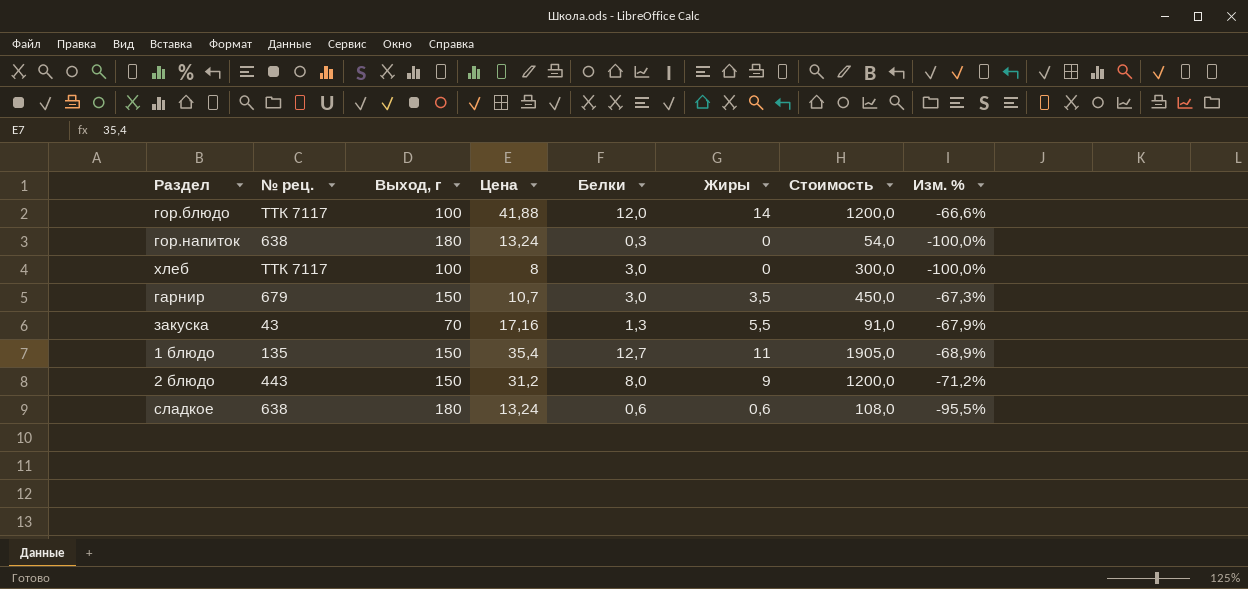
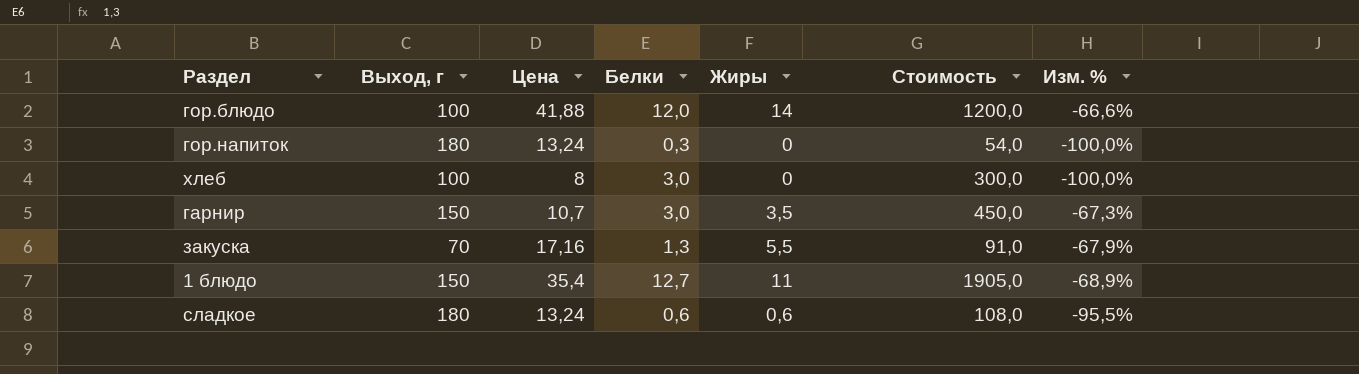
column № рец. | position: 2 -> none
row 2 блюдо: 443 | 150 | 31,2 | 8,0 | 9 | 1200,0 | -71,2% -> none

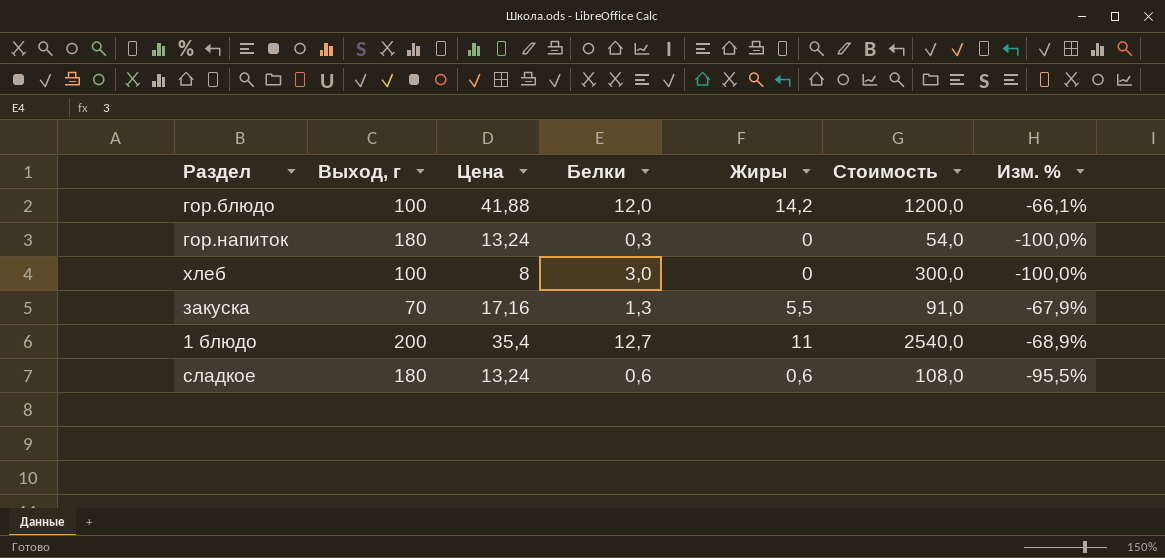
row гарнир: 150 | 10,7 | 3,0 | 3,5 | 450,0 | -67,3% -> none
гор.блюдо | Жиры: 14 -> 14,2
гор.блюдо | Изм. %: -66,6% -> -66,1%
1 блюдо | Выход, г: 150 -> 200
1 блюдо | Стоимость: 1905,0 -> 2540,0

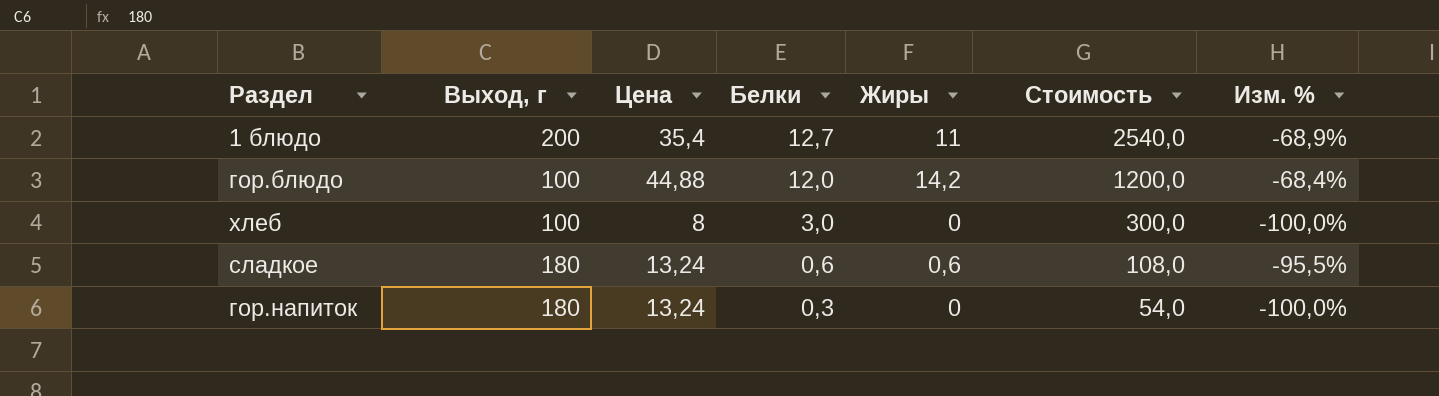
row order: none -> Белки descending
row закуска: 70 | 17,16 | 1,3 | 5,5 | 91,0 | -67,9% -> none
гор.блюдо | Цена: 41,88 -> 44,88
гор.блюдо | Изм. %: -66,1% -> -68,4%

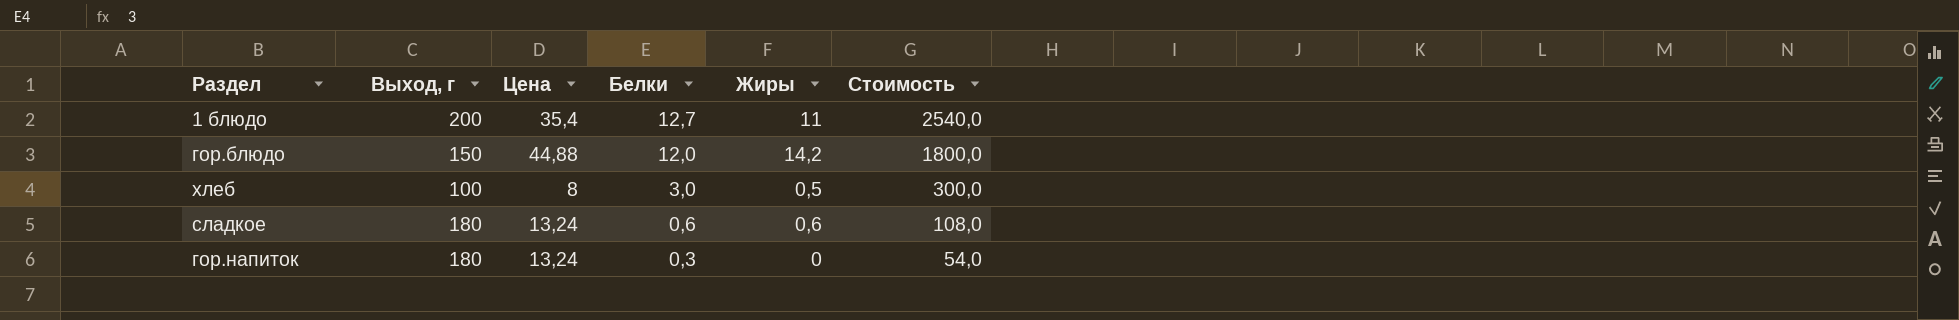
column Изм. % | formula: ([Жиры] - [Цена]) / [Цена] -> none
гор.блюдо | Выход, г: 100 -> 150
гор.блюдо | Стоимость: 1200,0 -> 1800,0
хлеб | Жиры: 0 -> 0,5

